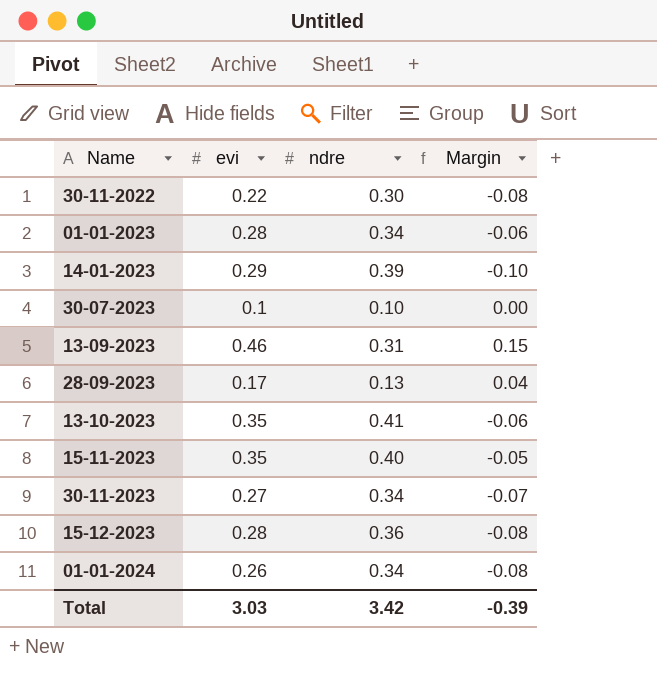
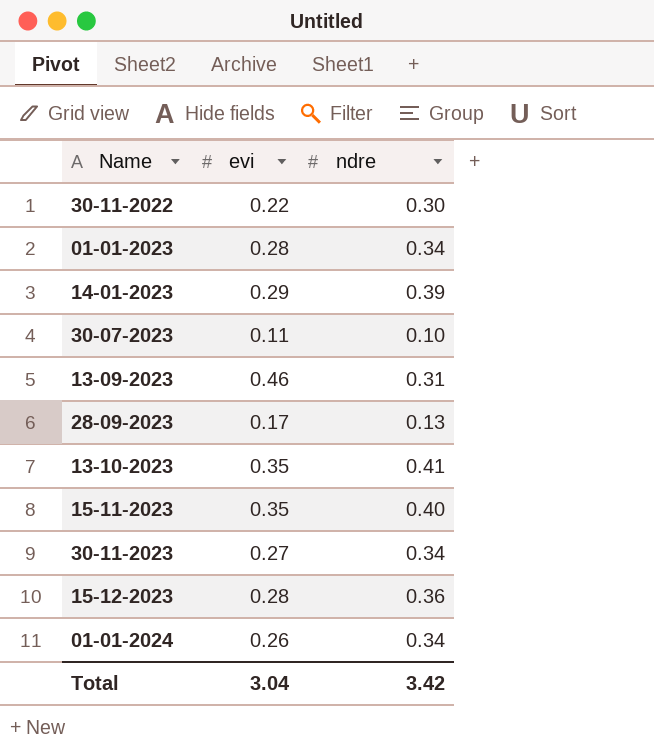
column Margin | formula: [evi] - [ndre] -> none
30-07-2023 | evi: 0.1 -> 0.11
Total | evi: 3.03 -> 3.04

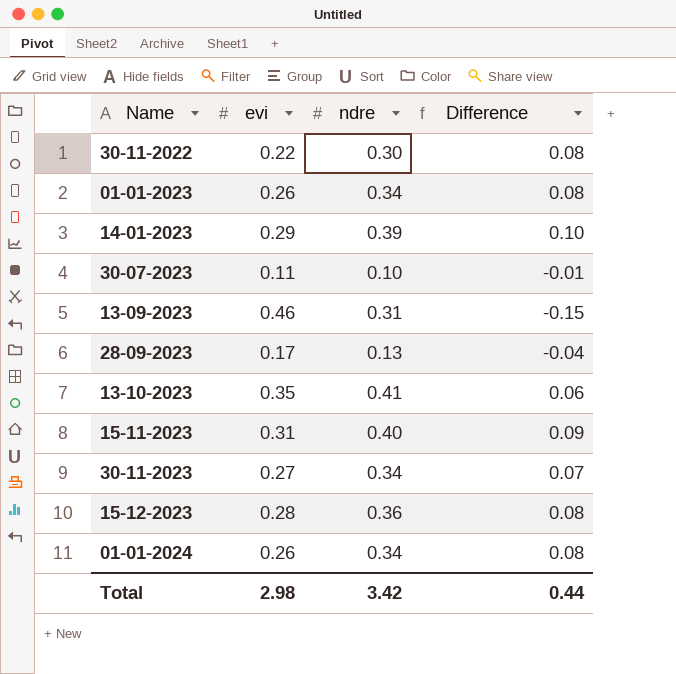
column Difference | formula: none -> [ndre] - [evi]
01-01-2023 | evi: 0.28 -> 0.26
15-11-2023 | evi: 0.35 -> 0.31
Total | evi: 3.04 -> 2.98

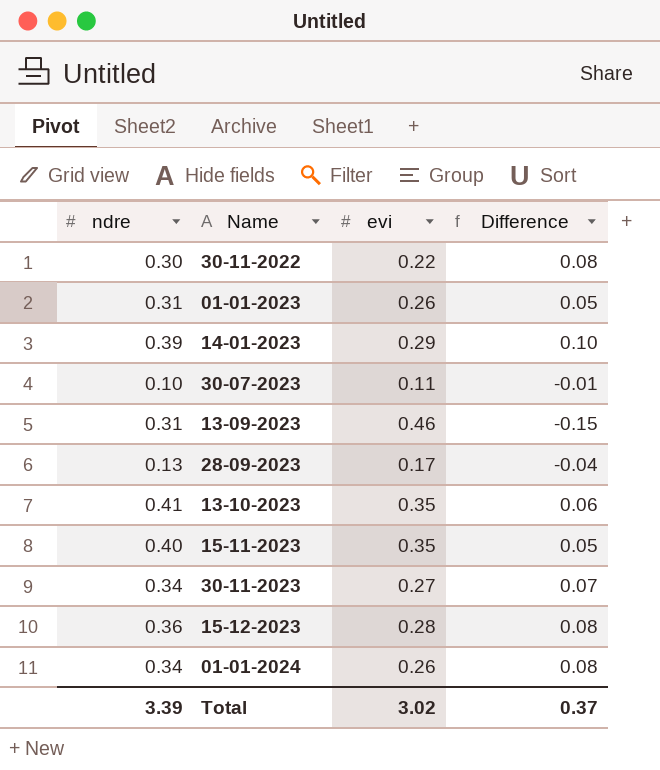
column ndre | position: 3 -> 1
01-01-2023 | ndre: 0.34 -> 0.31
01-01-2023 | Difference: 0.08 -> 0.05
15-11-2023 | evi: 0.31 -> 0.35
15-11-2023 | Difference: 0.09 -> 0.05
Total | ndre: 3.42 -> 3.39
Total | evi: 2.98 -> 3.02
Total | Difference: 0.44 -> 0.37

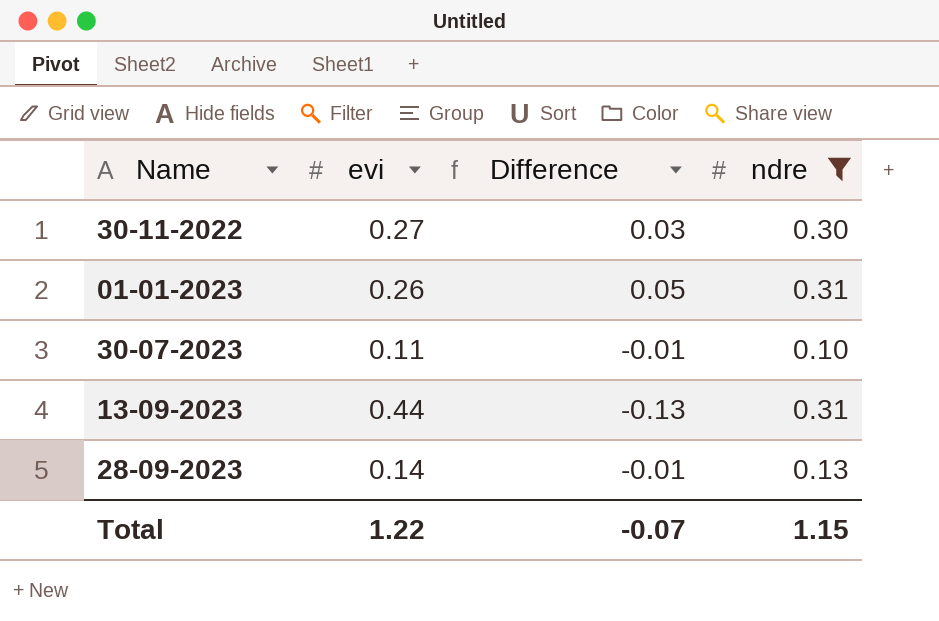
filter: none -> ndre <= 0.31
column ndre | position: 1 -> 4
30-11-2022 | evi: 0.22 -> 0.27
30-11-2022 | Difference: 0.08 -> 0.03
13-09-2023 | evi: 0.46 -> 0.44
13-09-2023 | Difference: -0.15 -> -0.13
28-09-2023 | evi: 0.17 -> 0.14
28-09-2023 | Difference: -0.04 -> -0.01
Total | evi: 3.02 -> 1.22
Total | Difference: 0.37 -> -0.07
Total | ndre: 3.39 -> 1.15

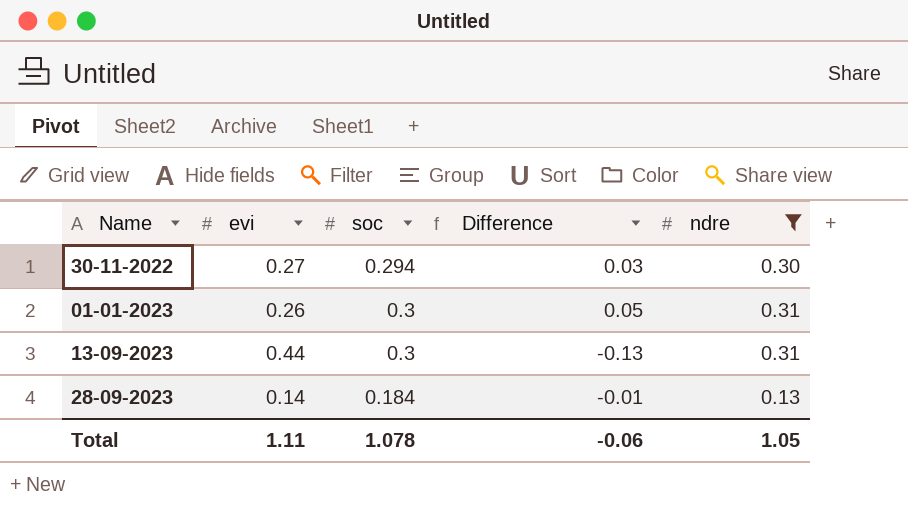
column soc | position: none -> 3
row 30-07-2023: 0.11 | -0.01 | 0.10 -> none
Total | evi: 1.22 -> 1.11
Total | Difference: -0.07 -> -0.06
Total | ndre: 1.15 -> 1.05

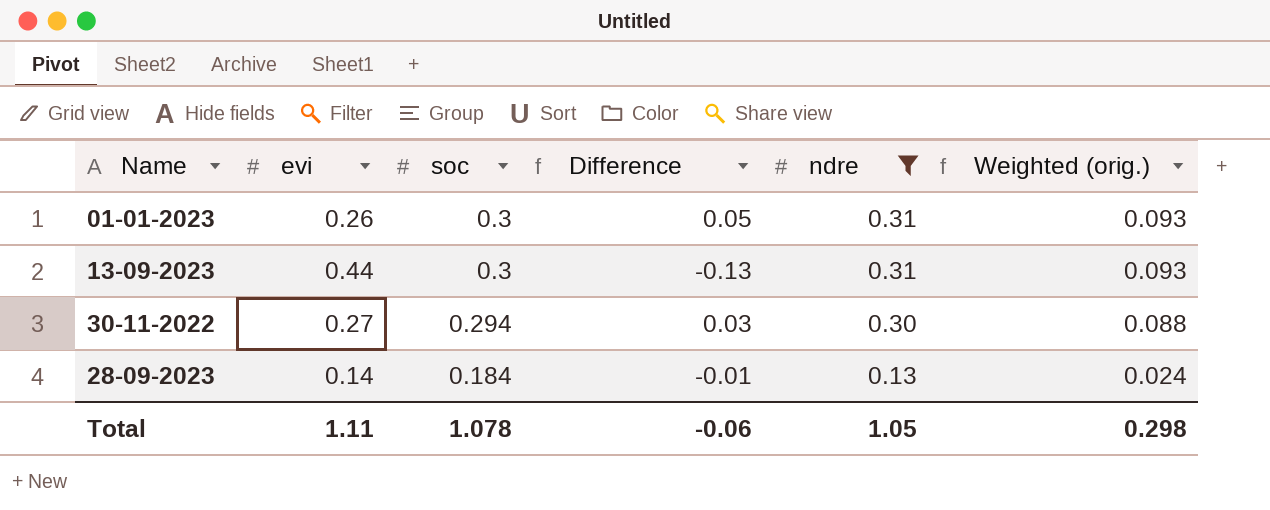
row order: Name ascending -> soc descending
column Weighted (orig.) | formula: none -> [soc] * [ndre]

